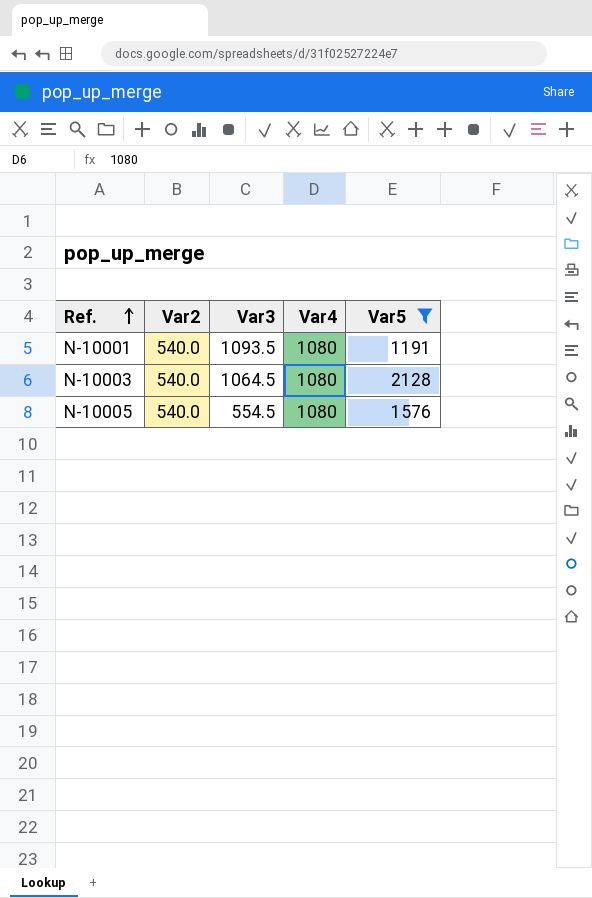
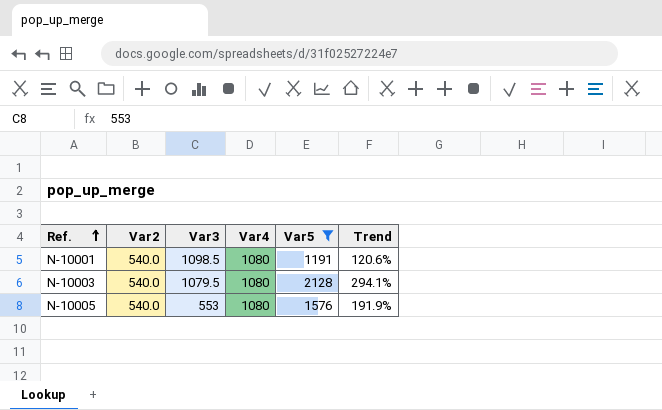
column Trend | formula: none -> ([Var5] - [Var2]) / [Var2]
N-10001 | Var3: 1093.5 -> 1098.5
N-10003 | Var3: 1064.5 -> 1079.5
N-10005 | Var3: 554.5 -> 553

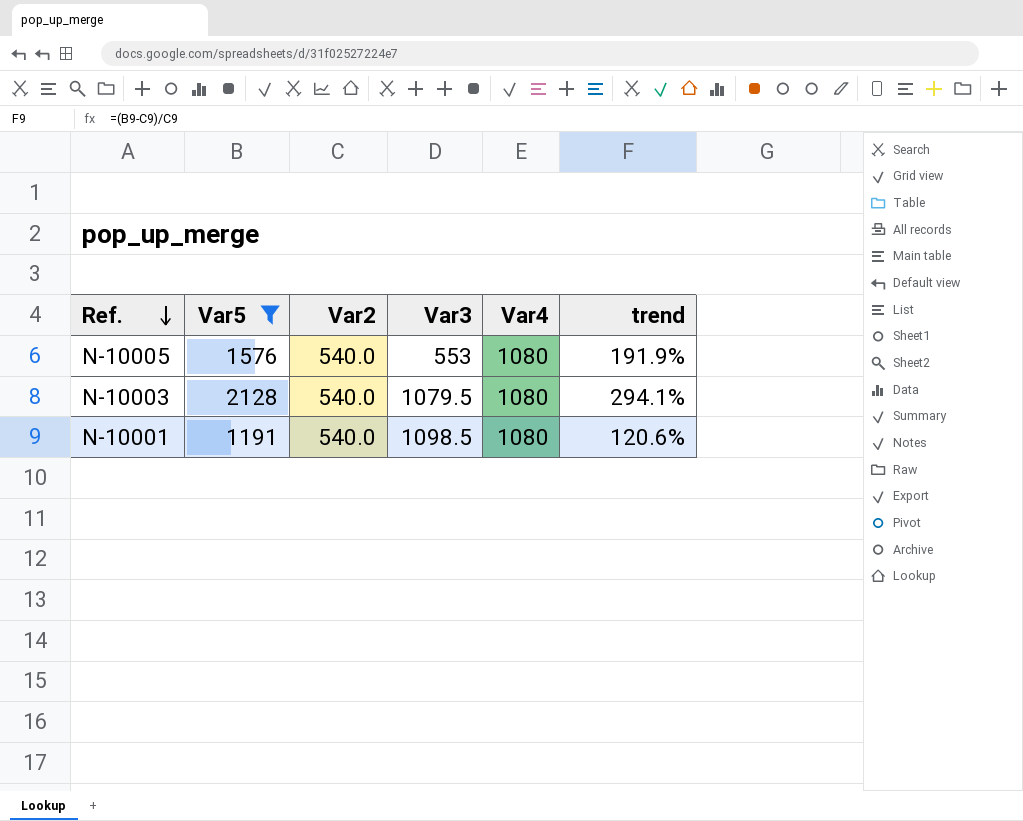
row order: Ref. ascending -> Ref. descending
column Var5 | position: 5 -> 2
column name: Trend -> trend

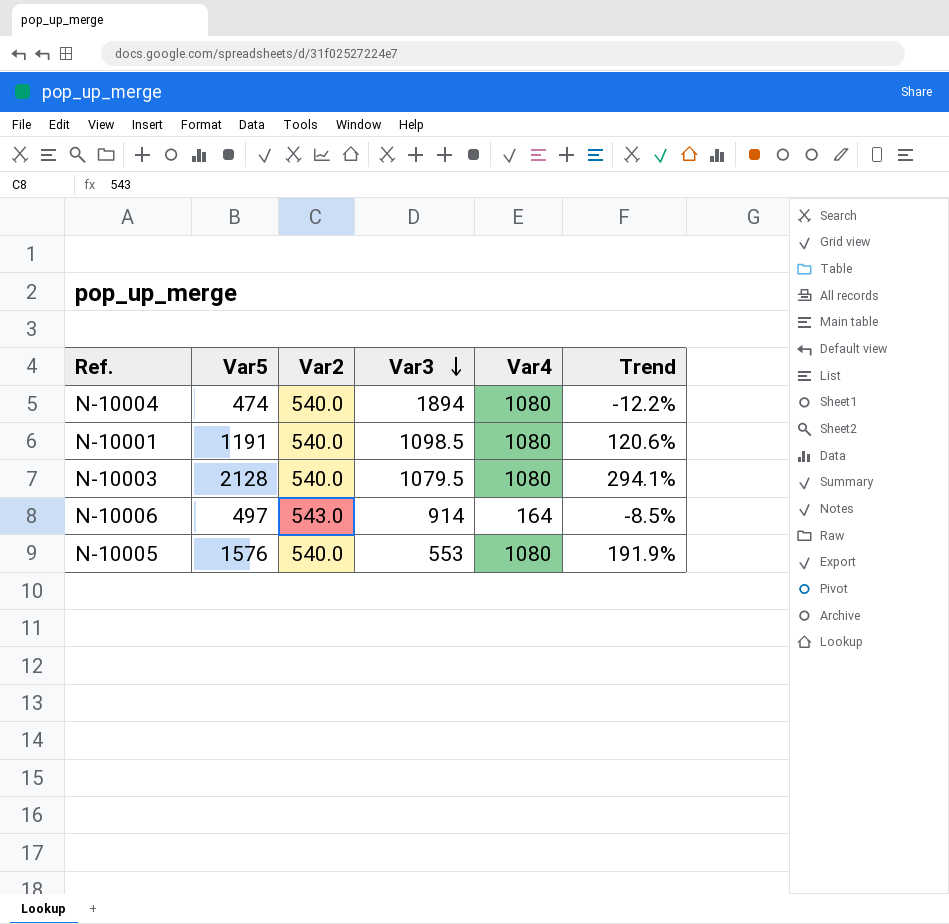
filter: Var5 >= 1191 -> none
row order: Ref. descending -> Var3 descending
column name: trend -> Trend

